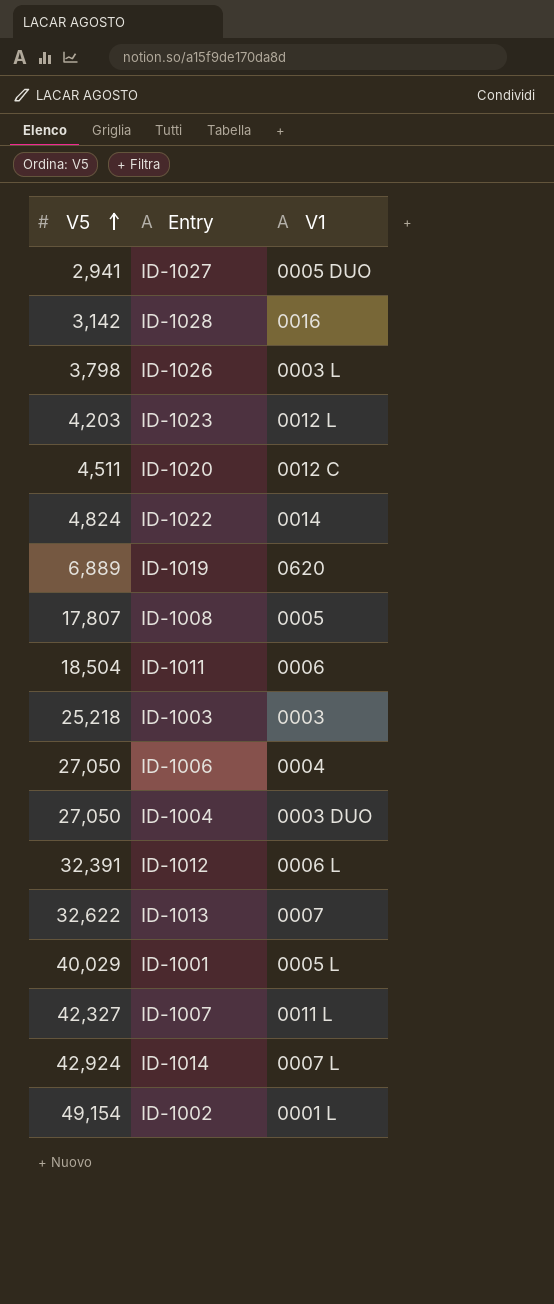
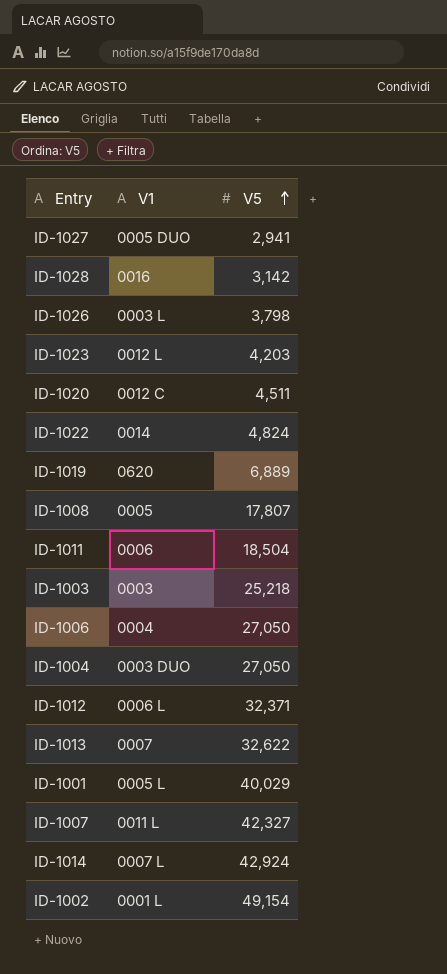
column V5 | position: 1 -> 3
ID-1012 | V5: 32,391 -> 32,371

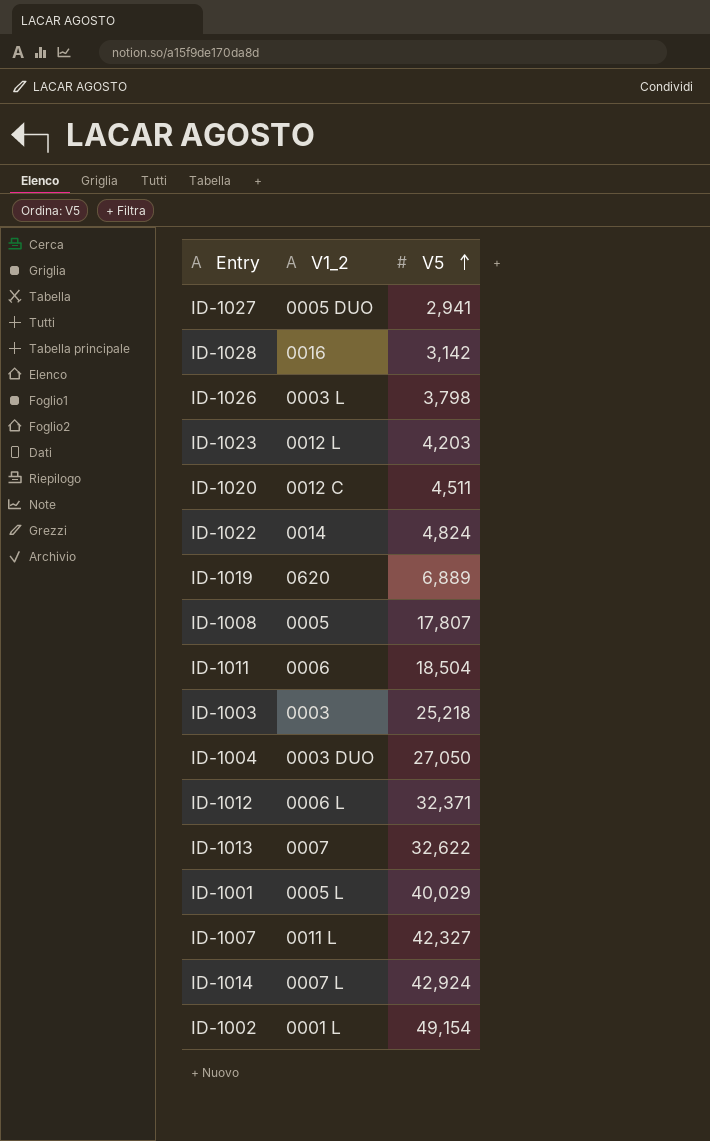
column name: V1 -> V1_2
row ID-1006: 0004 | 27,050 -> none

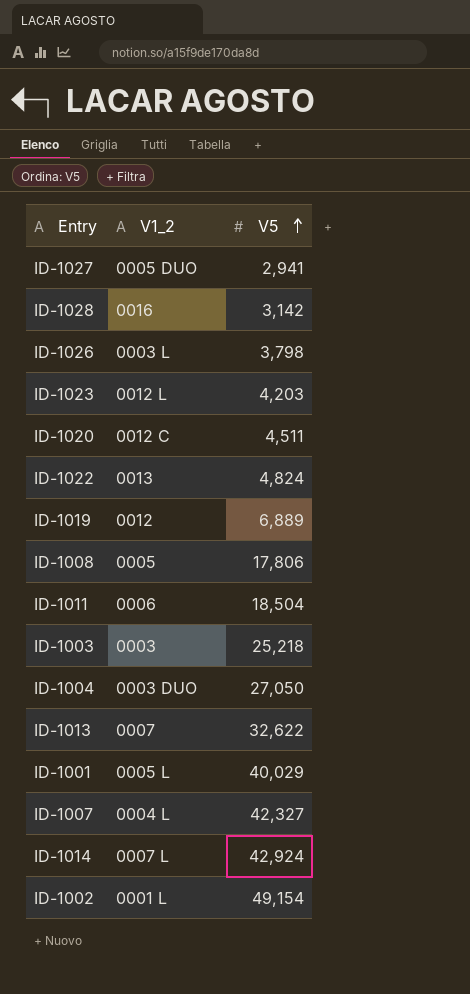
row ID-1012: 0006 L | 32,371 -> none
ID-1022 | V1_2: 0014 -> 0013
ID-1019 | V1_2: 0620 -> 0012
ID-1008 | V5: 17,807 -> 17,806
ID-1007 | V1_2: 0011 L -> 0004 L

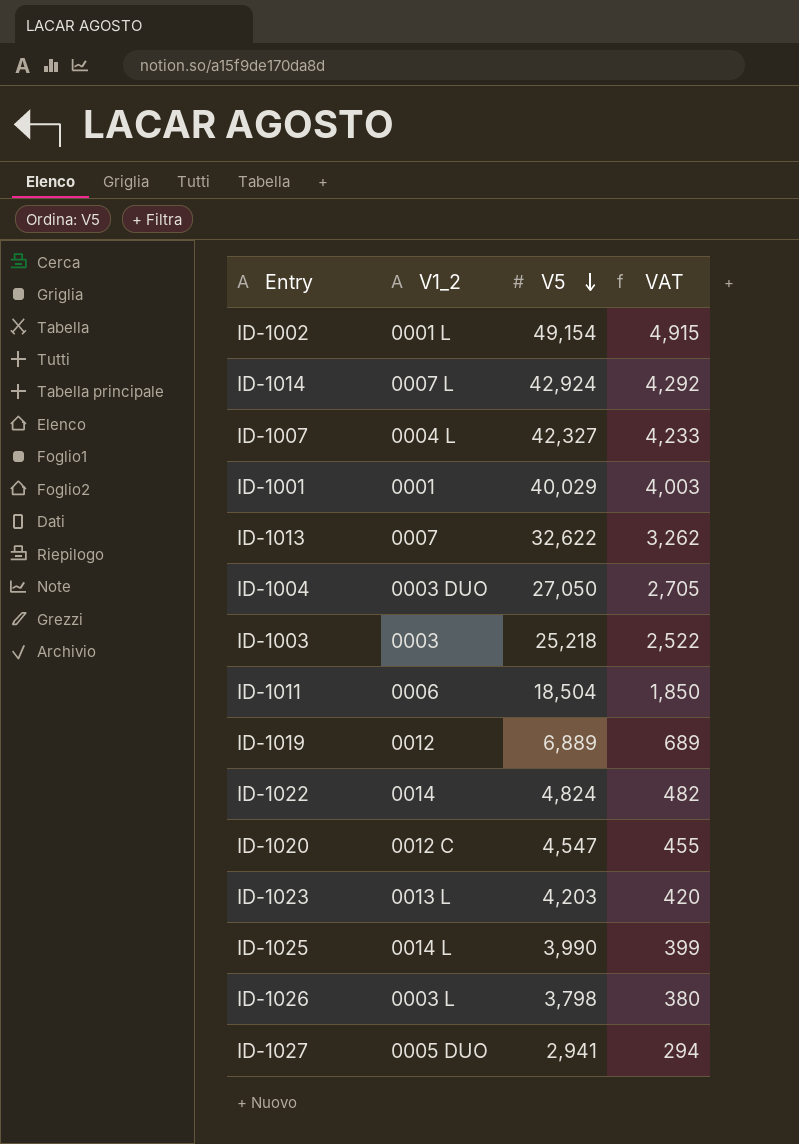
row order: V5 ascending -> V5 descending
column VAT | formula: none -> [V5] * 0.1
row ID-1028: 0016 | 3,142 -> none
row ID-1008: 0005 | 17,806 -> none
ID-1001 | V1_2: 0005 L -> 0001
ID-1022 | V1_2: 0013 -> 0014
ID-1020 | V5: 4,511 -> 4,547
ID-1023 | V1_2: 0012 L -> 0013 L
row ID-1025: none -> 0014 L | 3,990 | 399

